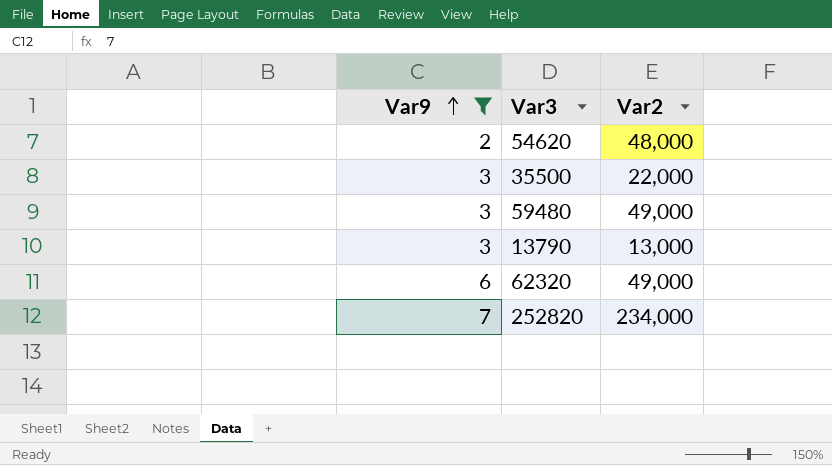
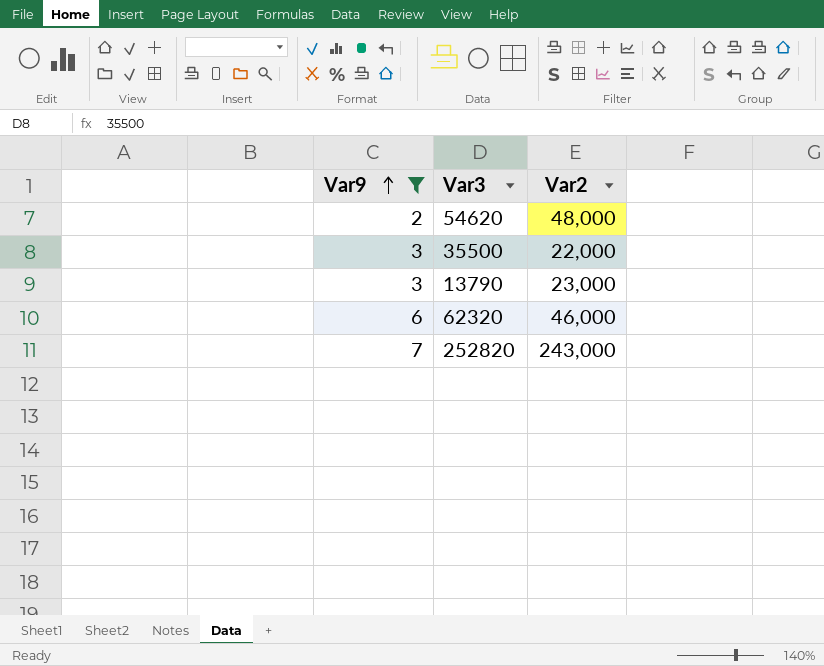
row 59480: 3 | 49,000 -> none
13790 | Var2: 13,000 -> 23,000
62320 | Var2: 49,000 -> 46,000
252820 | Var2: 234,000 -> 243,000

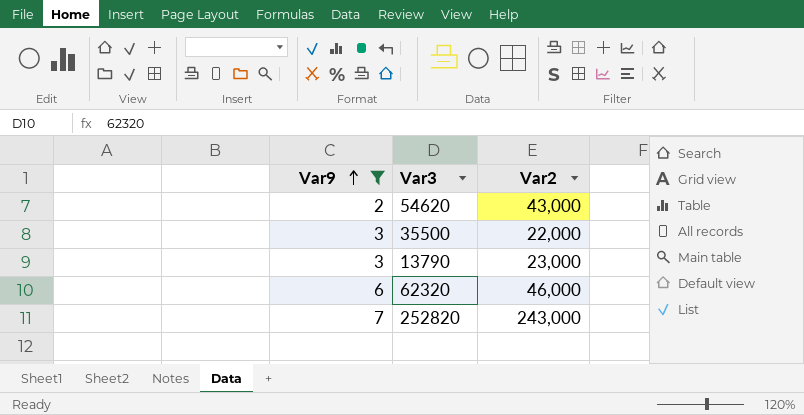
54620 | Var2: 48,000 -> 43,000

